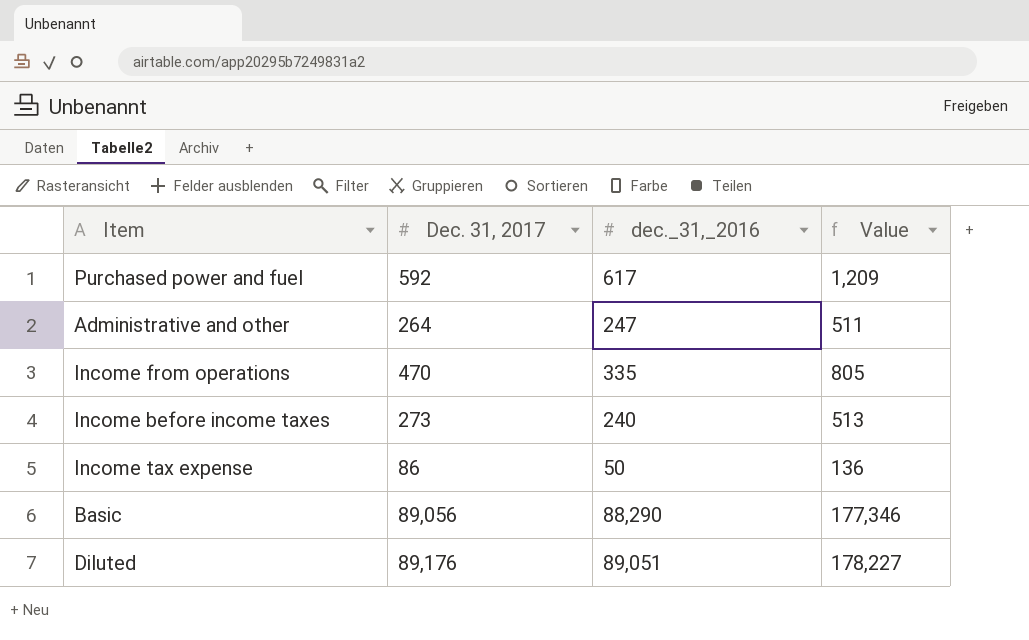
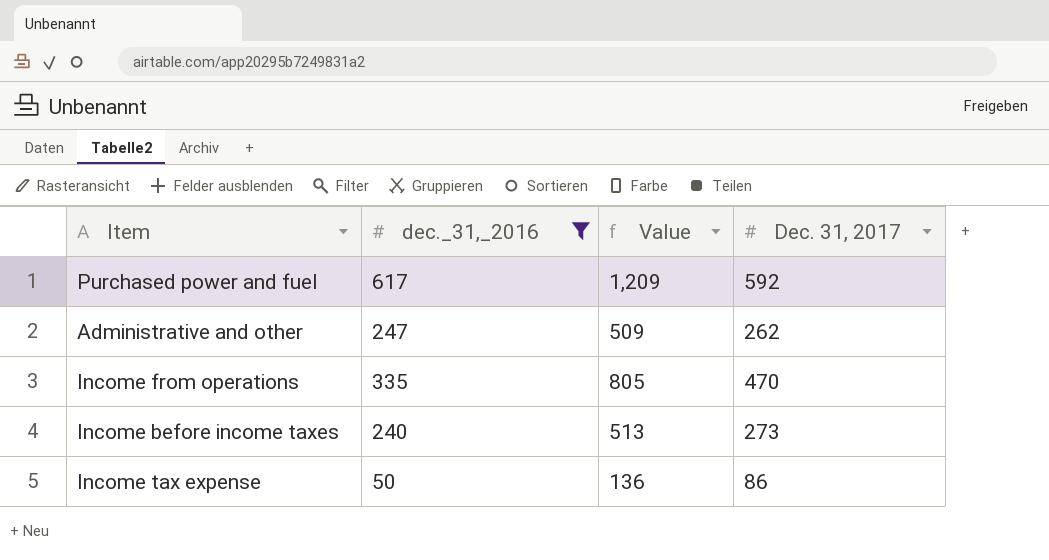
filter: none -> dec._31,_2016 <= 617
column Dec. 31, 2017 | position: 2 -> 4
Administrative and other | Value: 511 -> 509
Administrative and other | Dec. 31, 2017: 264 -> 262

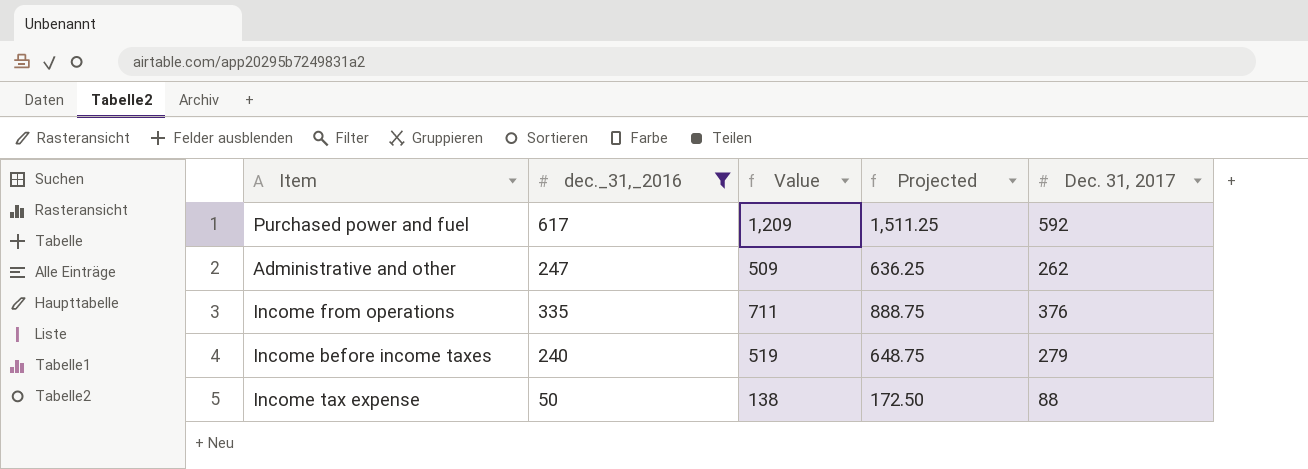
column Projected | formula: none -> [Value] * 1.25
Income from operations | Value: 805 -> 711
Income from operations | Dec. 31, 2017: 470 -> 376
Income before income taxes | Value: 513 -> 519
Income before income taxes | Dec. 31, 2017: 273 -> 279
Income tax expense | Value: 136 -> 138
Income tax expense | Dec. 31, 2017: 86 -> 88

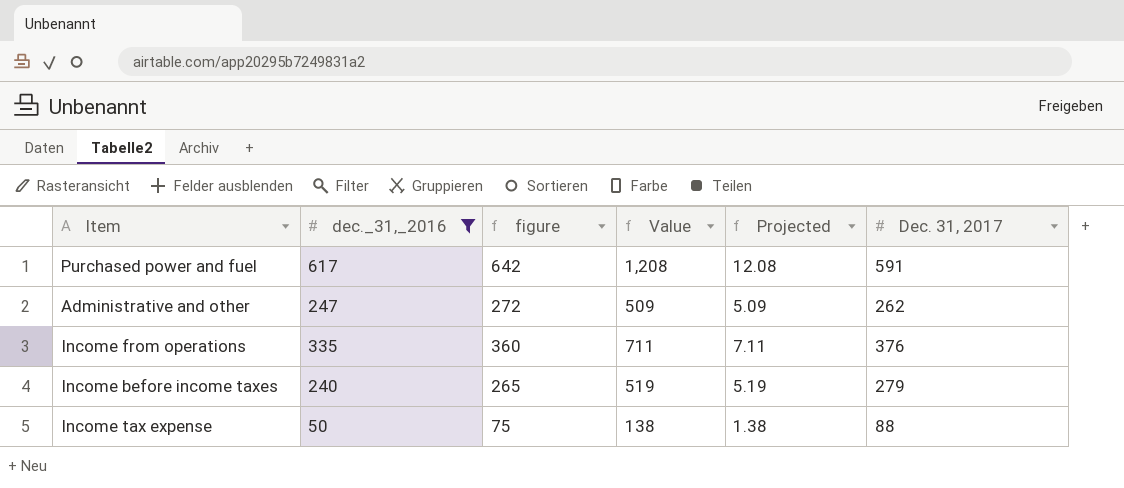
column figure | formula: none -> [dec._31,_2016] + 25
column Projected | formula: [Value] * 1.25 -> [Value] * 0.01
Purchased power and fuel | Value: 1,209 -> 1,208
Purchased power and fuel | Dec. 31, 2017: 592 -> 591

